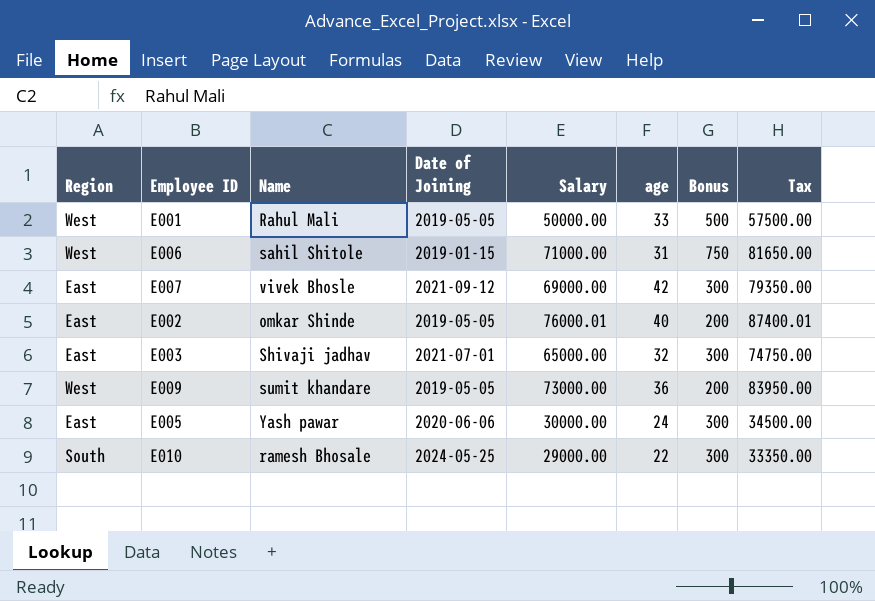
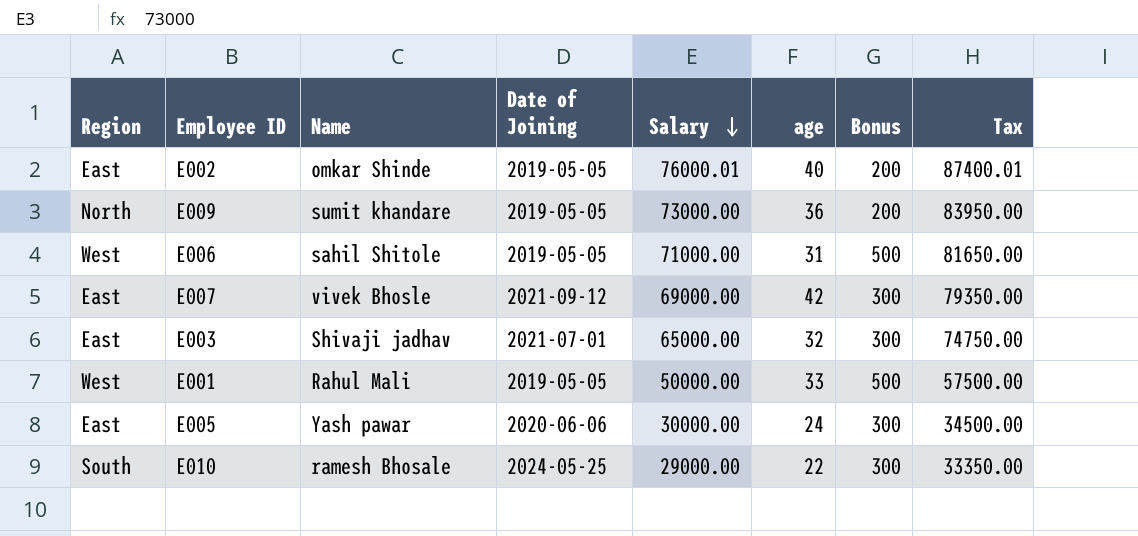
row order: none -> Salary descending
E009 | Region: West -> North
E006 | Date of Joining: 2019-01-15 -> 2019-05-05
E006 | Bonus: 750 -> 500

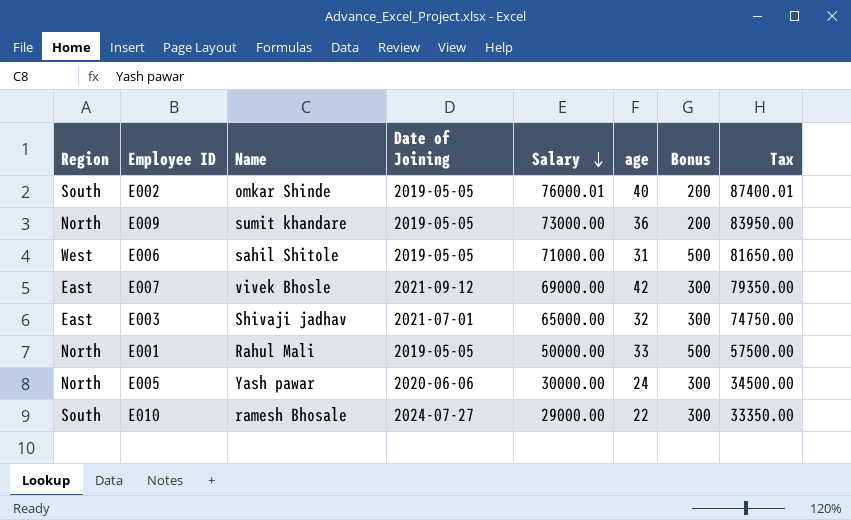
E002 | Region: East -> South
E001 | Region: West -> North
E005 | Region: East -> North
E010 | Date of Joining: 2024-05-25 -> 2024-07-27

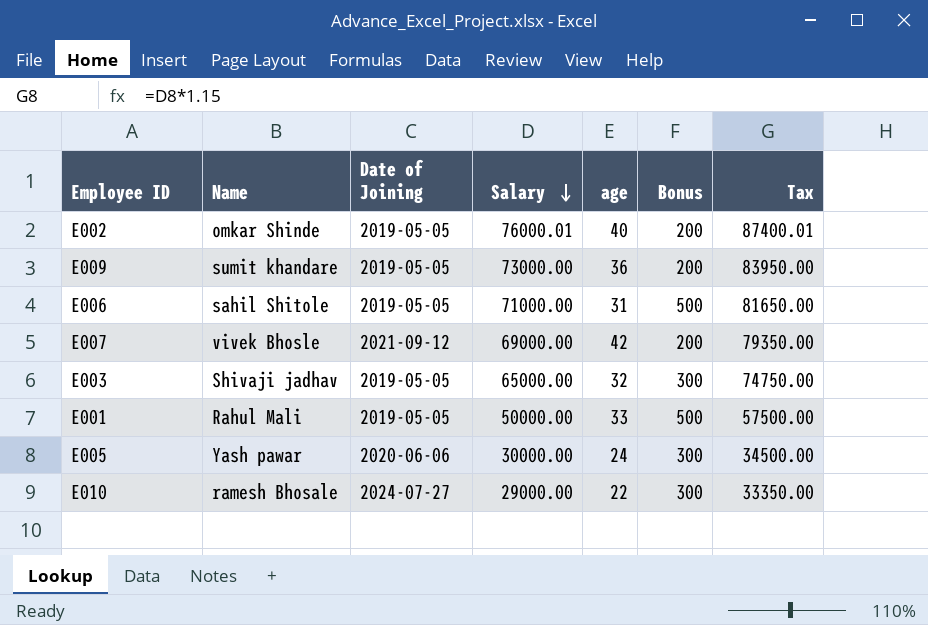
column Region | position: 1 -> none
E007 | Bonus: 300 -> 200
E003 | Date of Joining: 2021-07-01 -> 2019-05-05

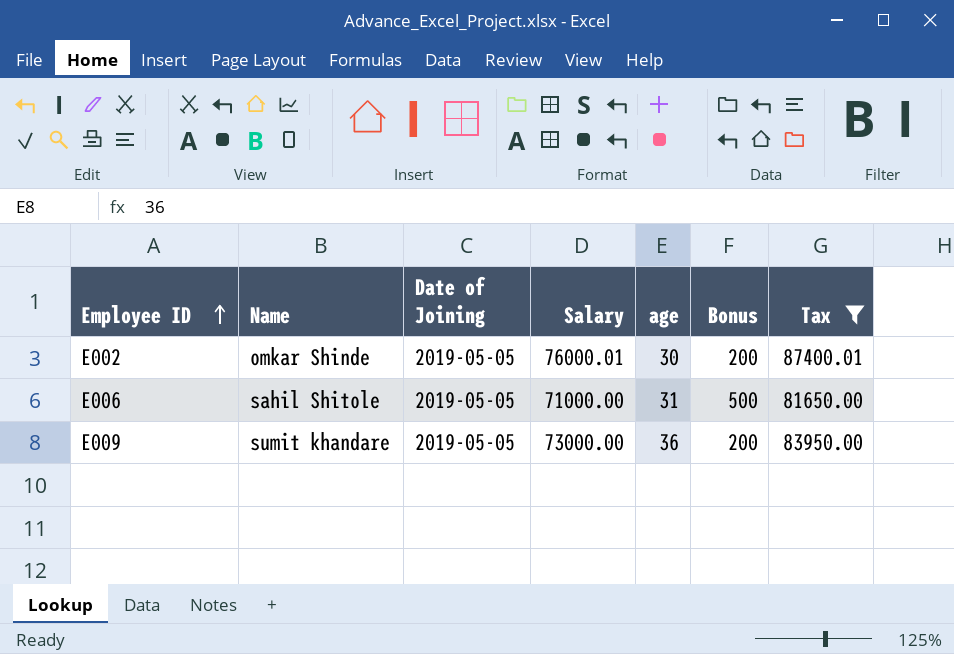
filter: none -> Tax >= 81650.00
row order: Salary descending -> Employee ID ascending
E002 | age: 40 -> 30

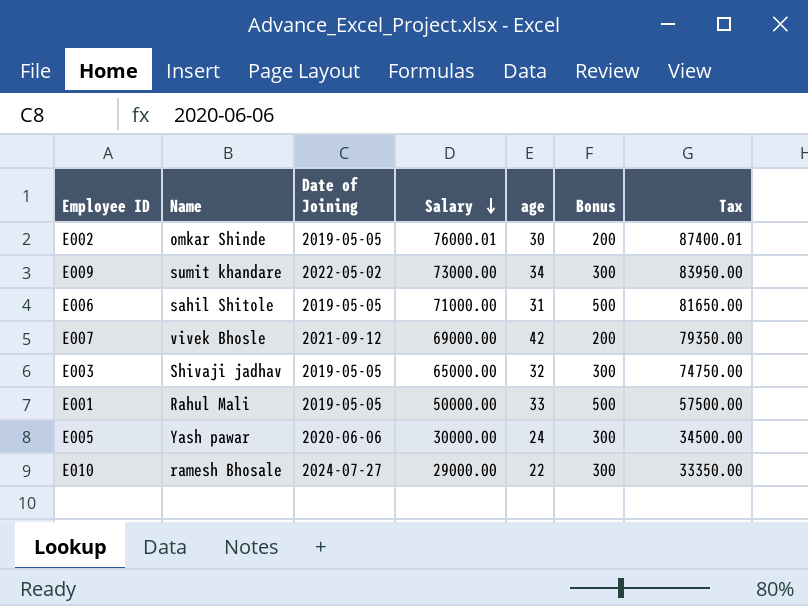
filter: Tax >= 81650.00 -> none
row order: Employee ID ascending -> Salary descending
E009 | Date of Joining: 2019-05-05 -> 2022-05-02
E009 | age: 36 -> 34
E009 | Bonus: 200 -> 300

